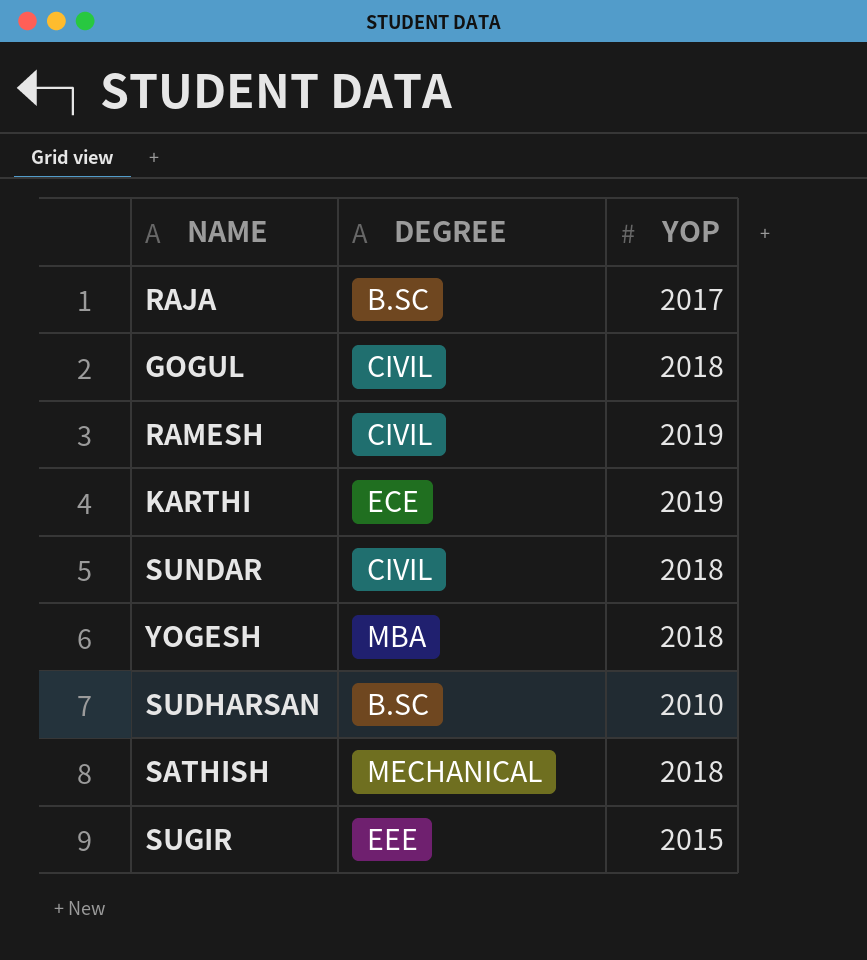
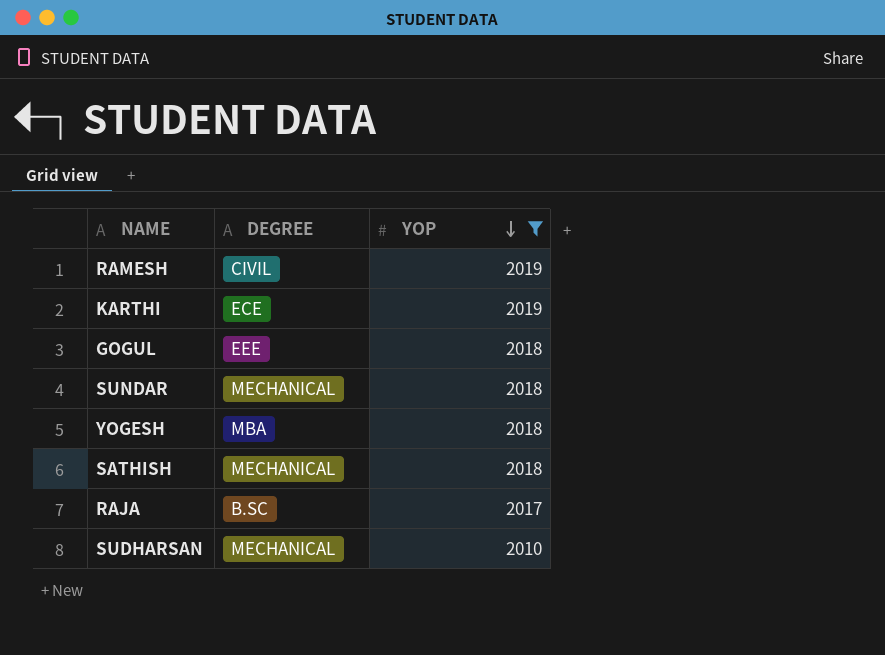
filter: none -> YOP != 2015
row order: none -> YOP descending
GOGUL | DEGREE: CIVIL -> EEE
SUNDAR | DEGREE: CIVIL -> MECHANICAL
SUDHARSAN | DEGREE: B.SC -> MECHANICAL

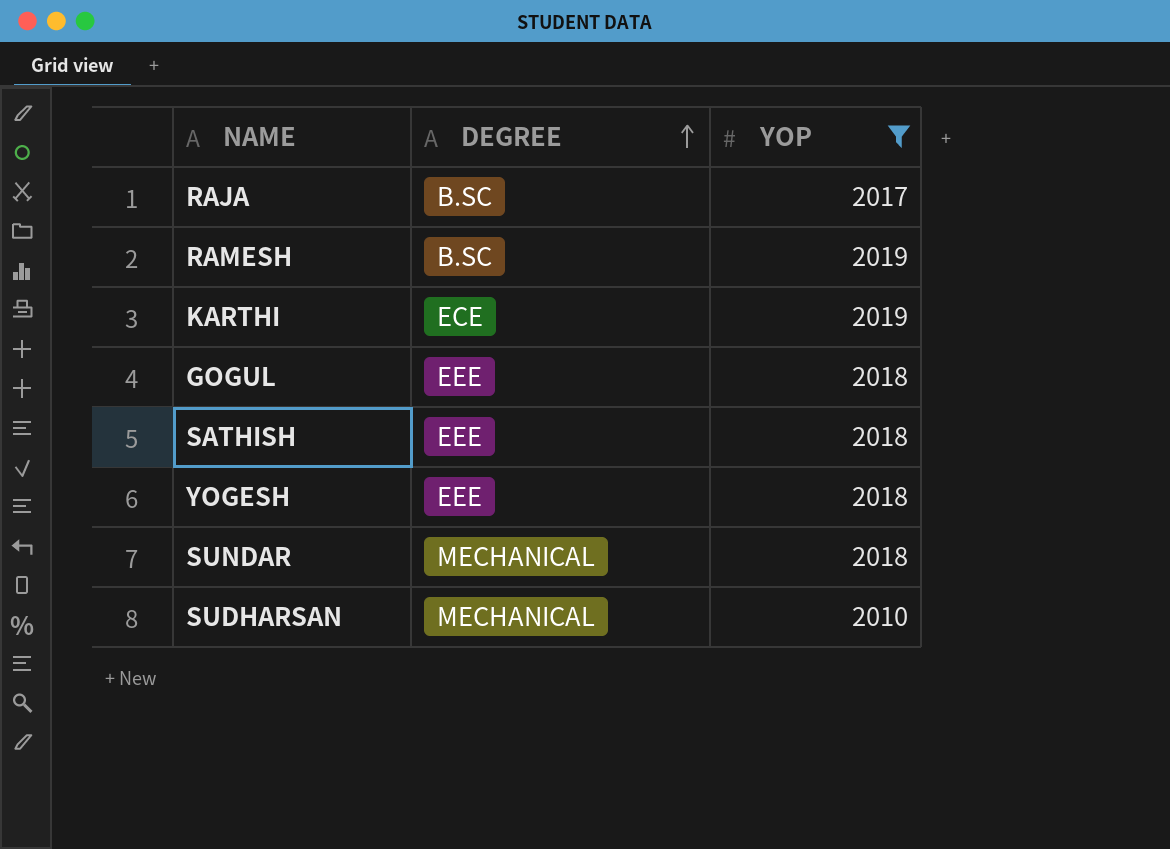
row order: YOP descending -> DEGREE ascending
RAMESH | DEGREE: CIVIL -> B.SC
SATHISH | DEGREE: MECHANICAL -> EEE
YOGESH | DEGREE: MBA -> EEE

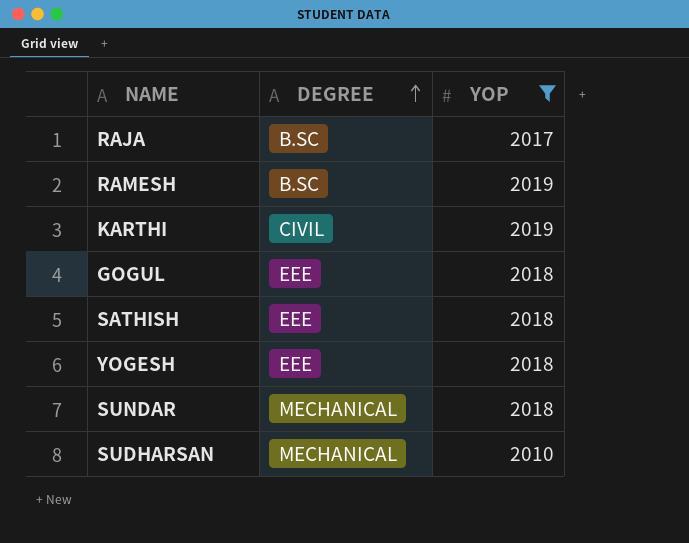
KARTHI | DEGREE: ECE -> CIVIL

